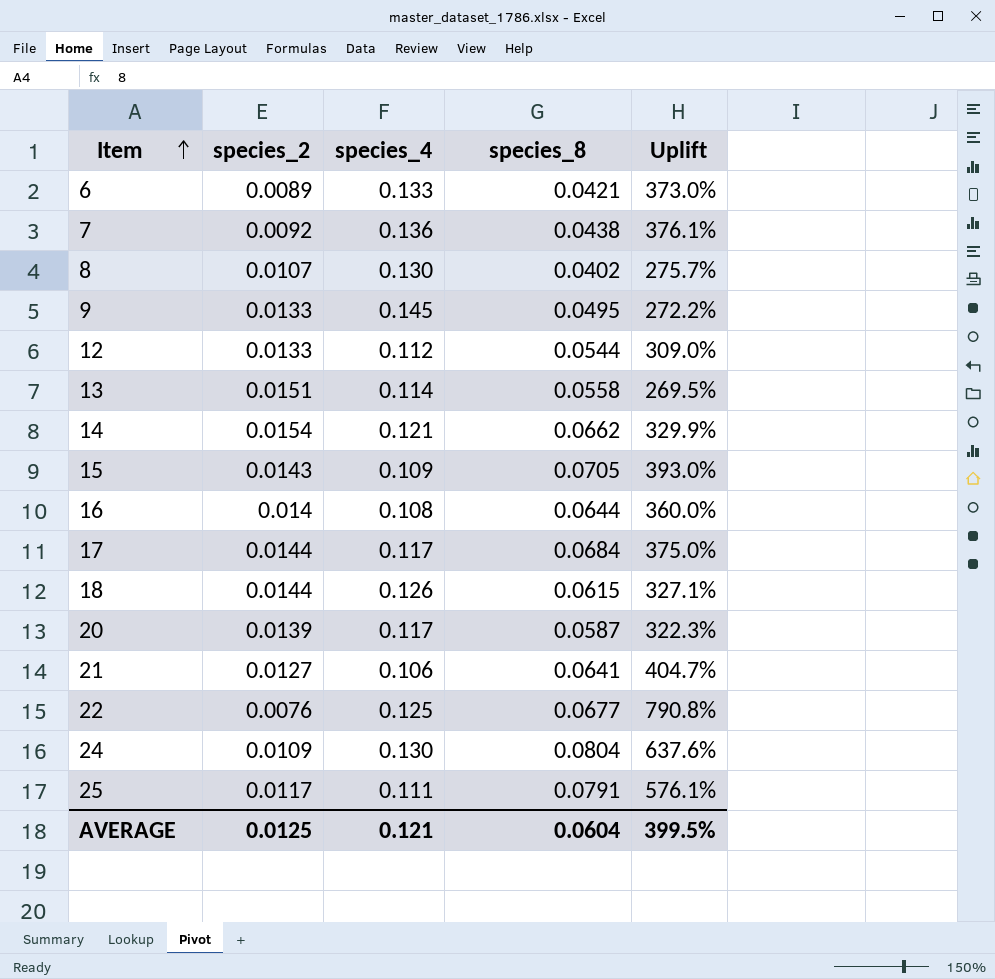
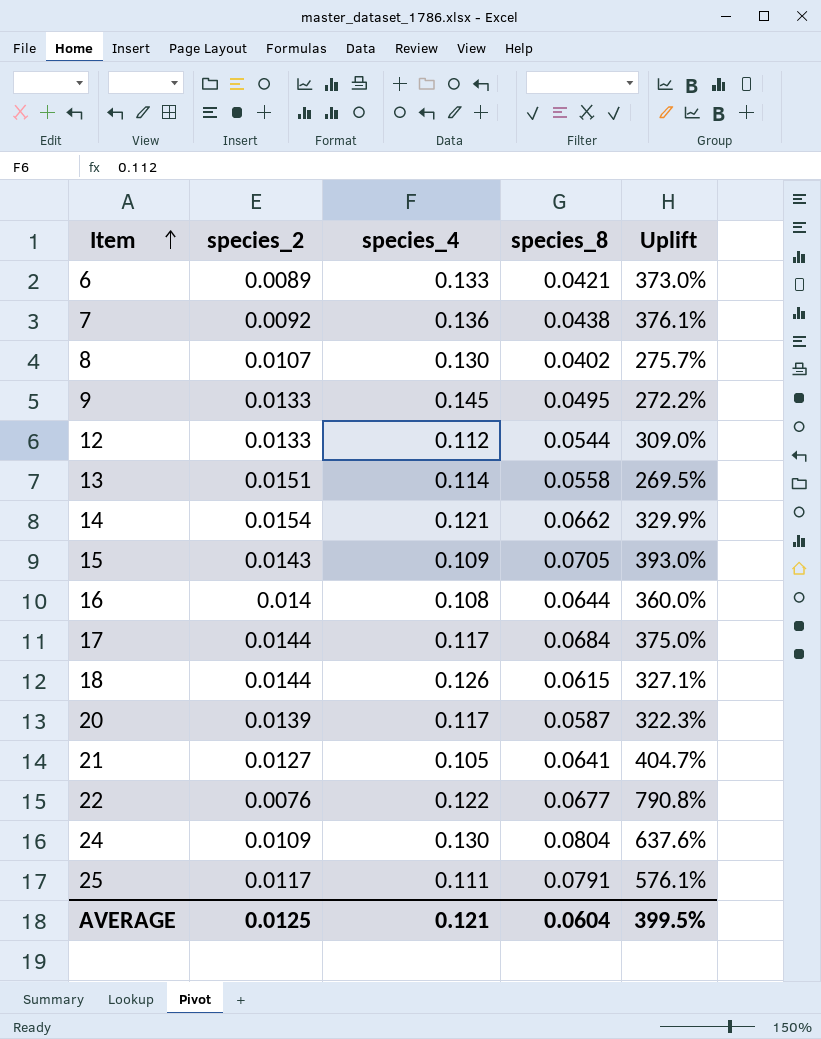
21 | species_4: 0.106 -> 0.105
22 | species_4: 0.125 -> 0.122

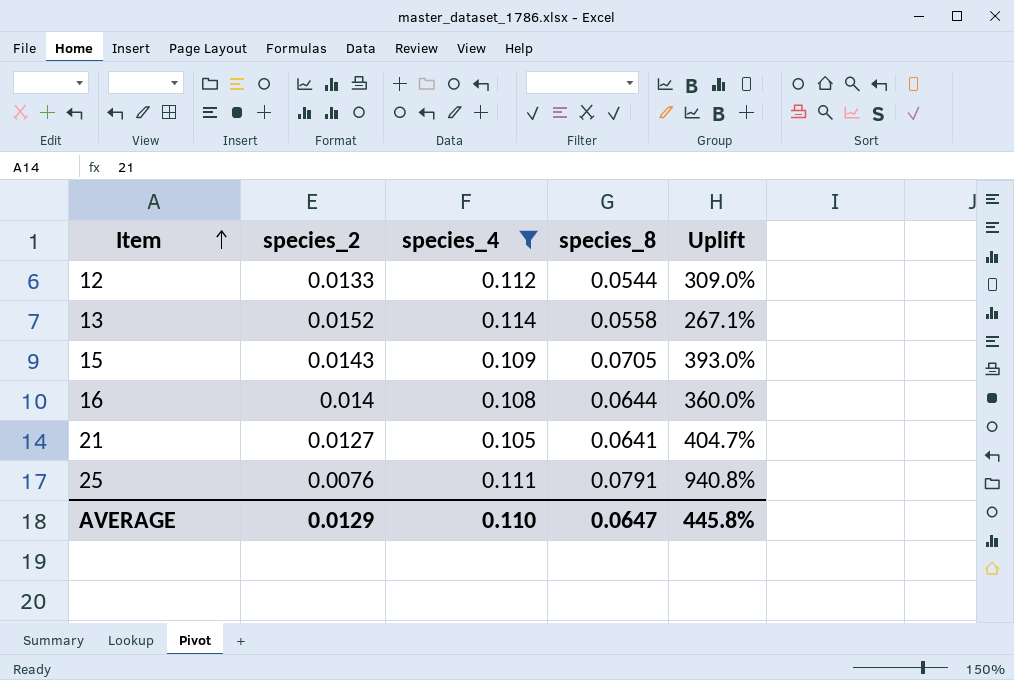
filter: none -> species_4 <= 0.114
13 | species_2: 0.0151 -> 0.0152
13 | Uplift: 269.5% -> 267.1%
25 | species_2: 0.0117 -> 0.0076
25 | Uplift: 576.1% -> 940.8%
AVERAGE | species_2: 0.0125 -> 0.0129
AVERAGE | species_4: 0.121 -> 0.110
AVERAGE | species_8: 0.0604 -> 0.0647
AVERAGE | Uplift: 399.5% -> 445.8%

